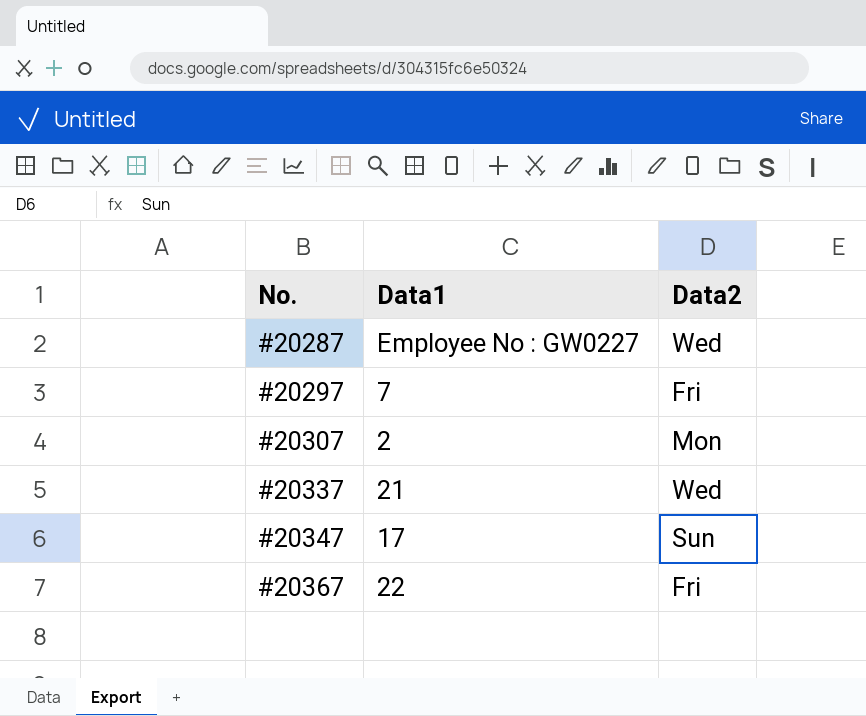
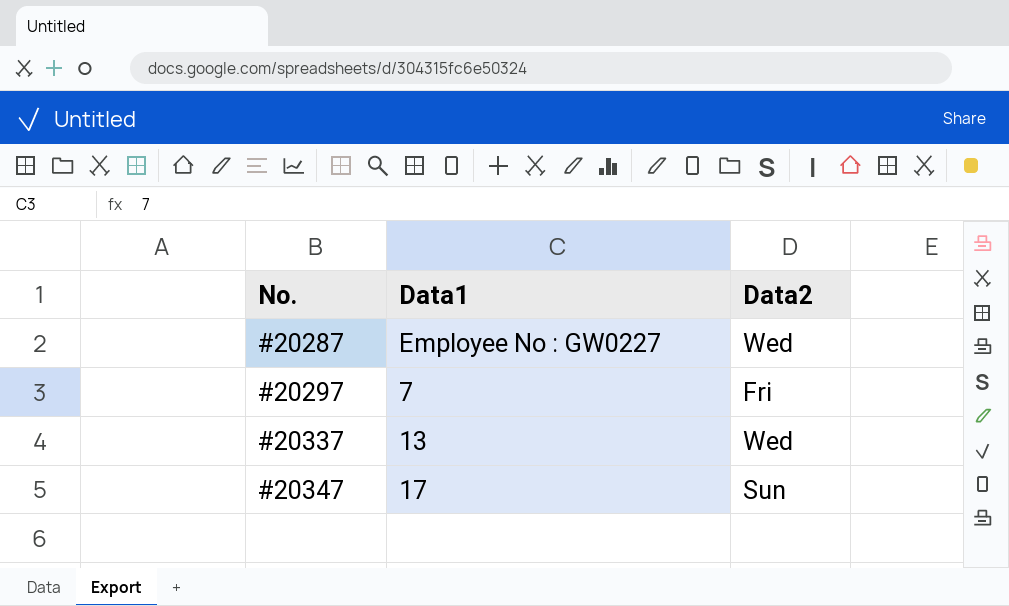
row #20307: 2 | Mon -> none
row #20367: 22 | Fri -> none
#20337 | Data1: 21 -> 13

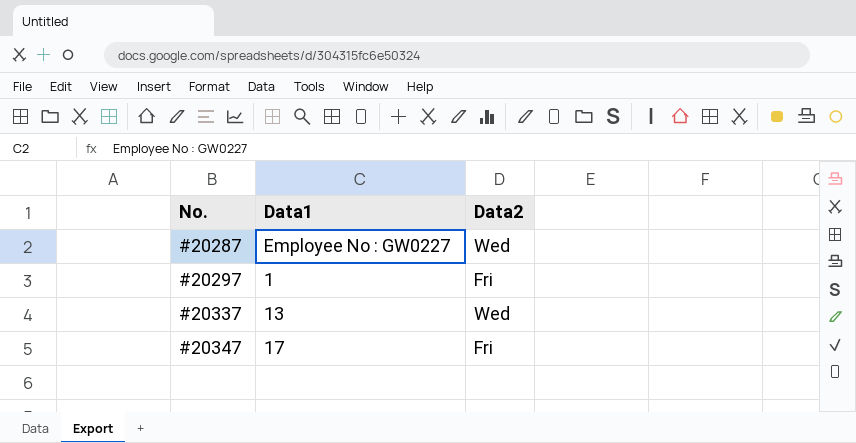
#20297 | Data1: 7 -> 1
#20347 | Data2: Sun -> Fri

